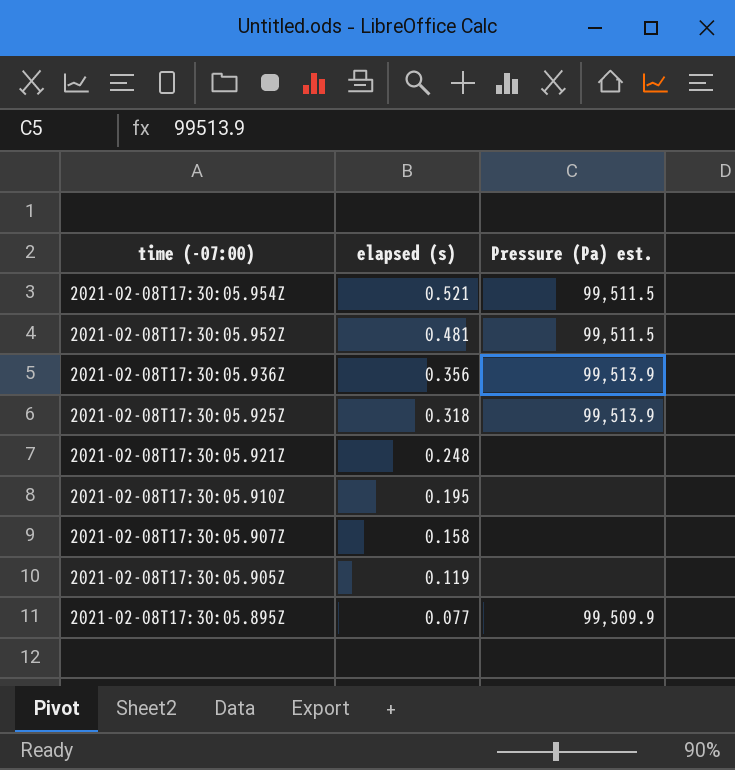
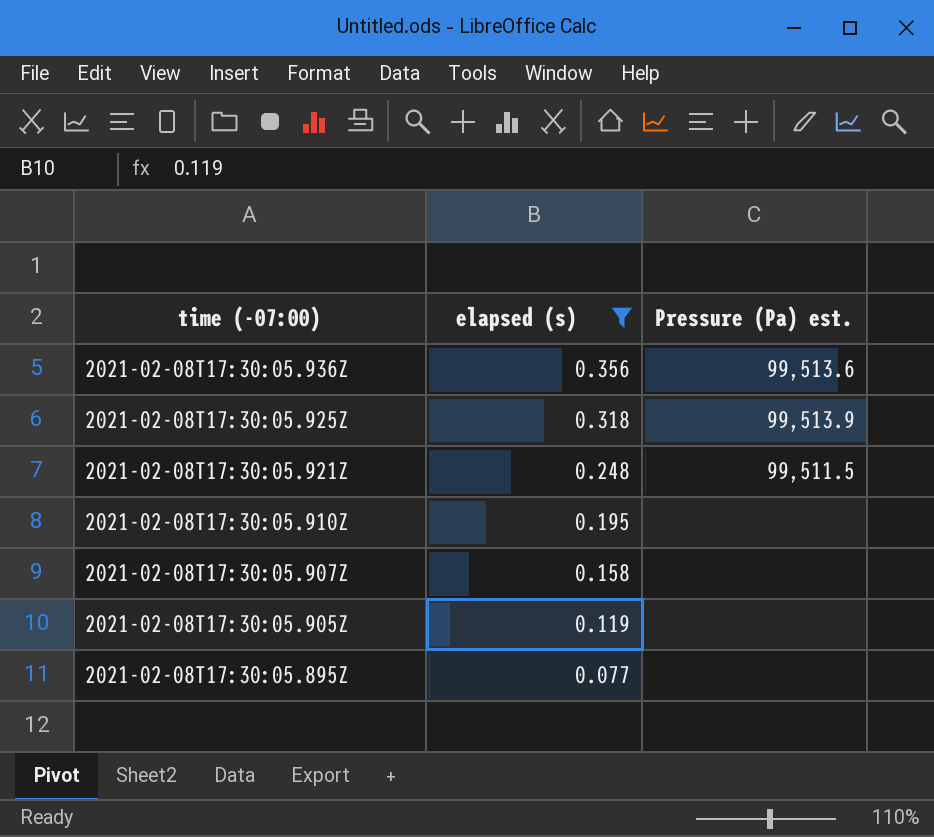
filter: none -> elapsed (s) <= 0.356
2021-02-08T17:30:05.936Z | Pressure (Pa) est.: 99,513.9 -> 99,513.6
2021-02-08T17:30:05.921Z | Pressure (Pa) est.: none -> 99,511.5
2021-02-08T17:30:05.895Z | Pressure (Pa) est.: 99,509.9 -> none

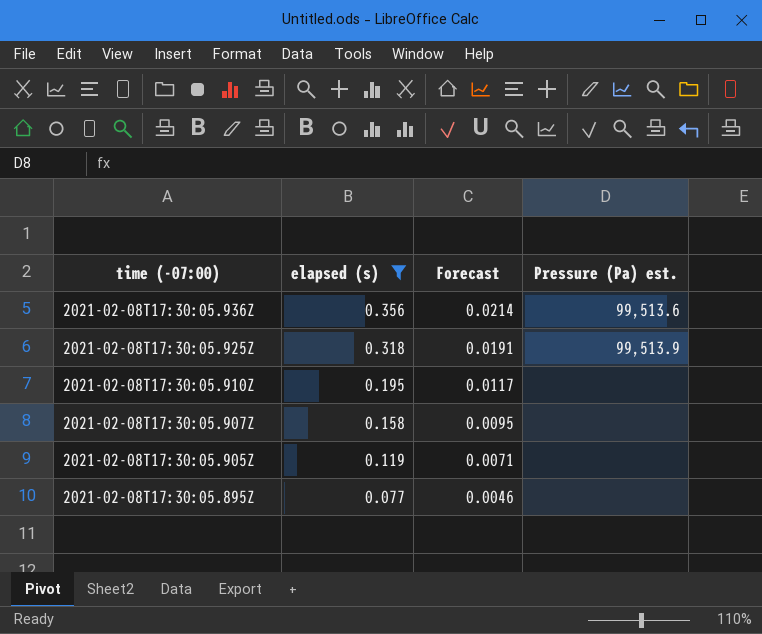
column Forecast | formula: none -> [elapsed (s)] * 0.06
row 2021-02-08T17:30:05.921Z: 0.248 | 99,511.5 -> none

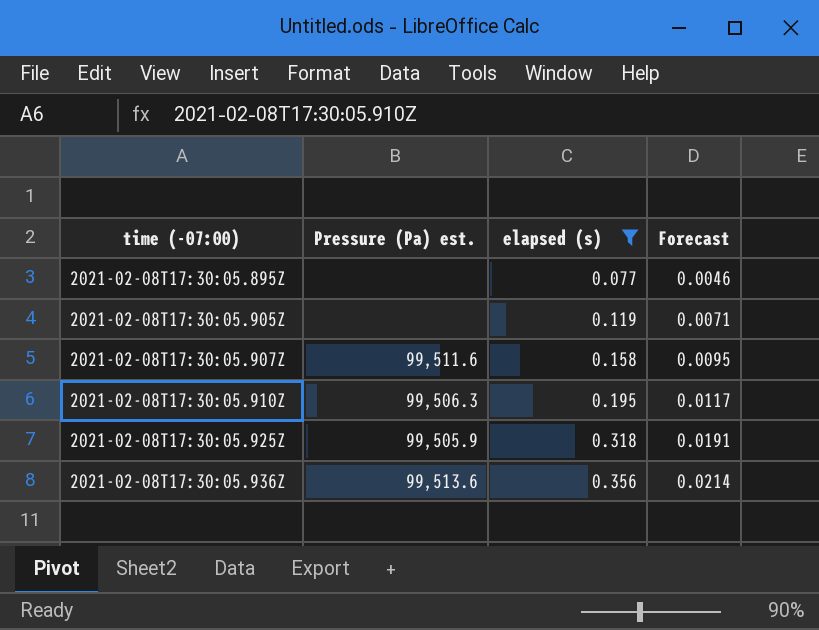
row order: time (-07:00) descending -> time (-07:00) ascending
column Pressure (Pa) est. | position: 4 -> 2
2021-02-08T17:30:05.907Z | Pressure (Pa) est.: none -> 99,511.6
2021-02-08T17:30:05.910Z | Pressure (Pa) est.: none -> 99,506.3
2021-02-08T17:30:05.925Z | Pressure (Pa) est.: 99,513.9 -> 99,505.9

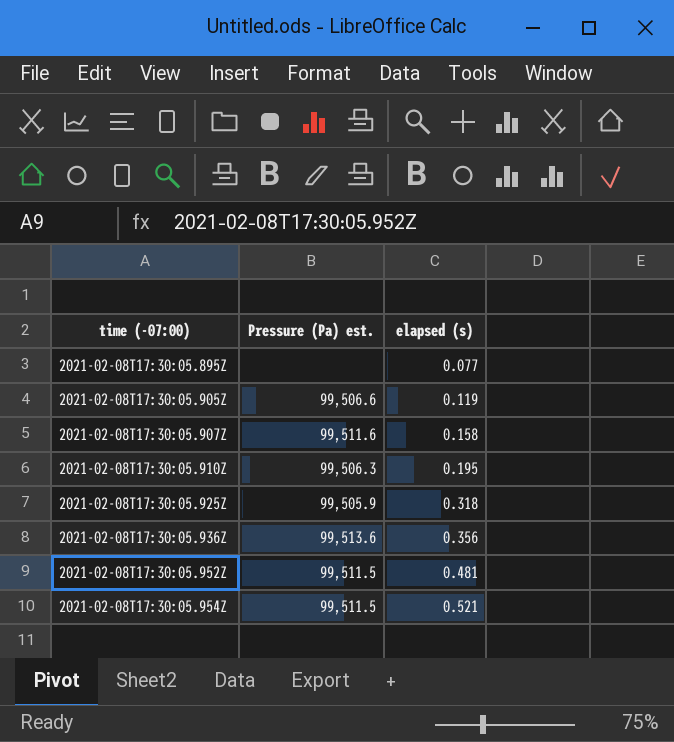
filter: elapsed (s) <= 0.356 -> none
column Forecast | formula: [elapsed (s)] * 0.06 -> none
2021-02-08T17:30:05.905Z | Pressure (Pa) est.: none -> 99,506.6

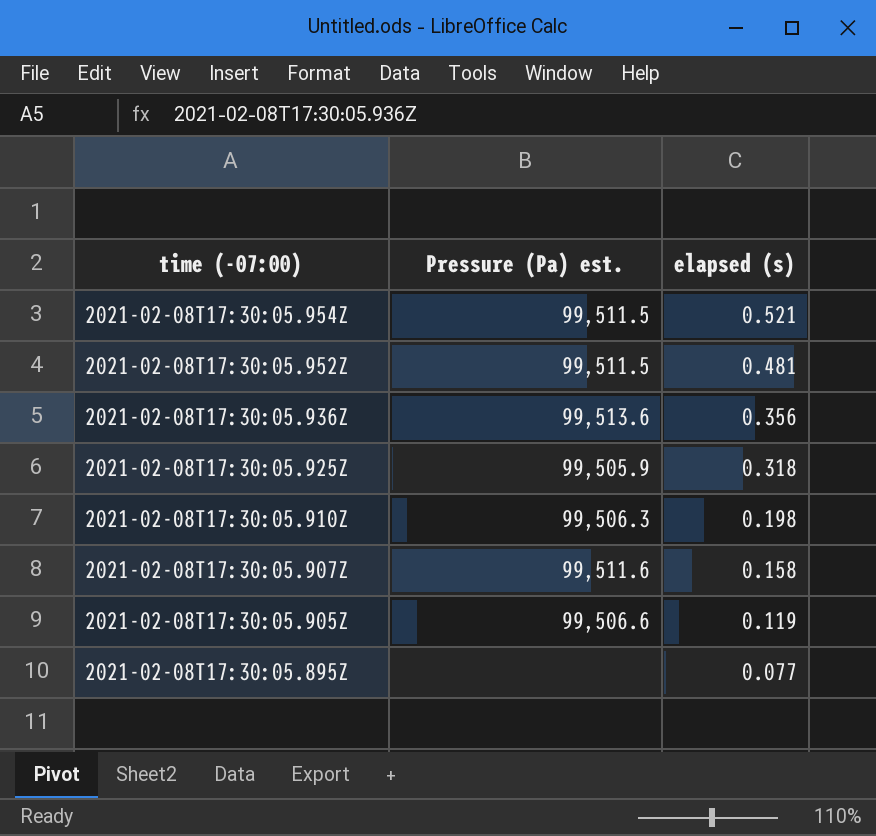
row order: time (-07:00) ascending -> time (-07:00) descending
2021-02-08T17:30:05.910Z | elapsed (s): 0.195 -> 0.198

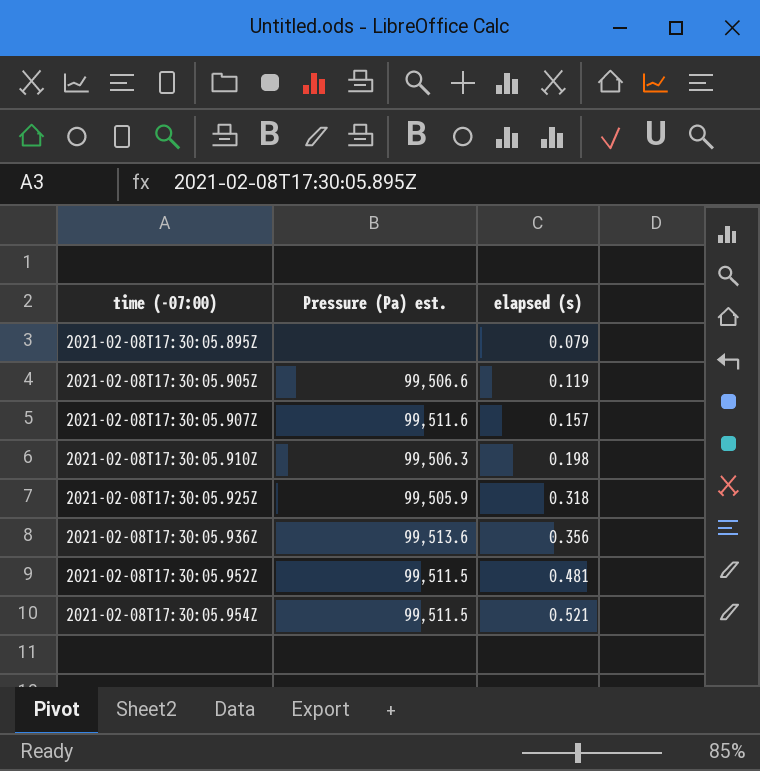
row order: time (-07:00) descending -> time (-07:00) ascending
2021-02-08T17:30:05.895Z | elapsed (s): 0.077 -> 0.079
2021-02-08T17:30:05.907Z | elapsed (s): 0.158 -> 0.157

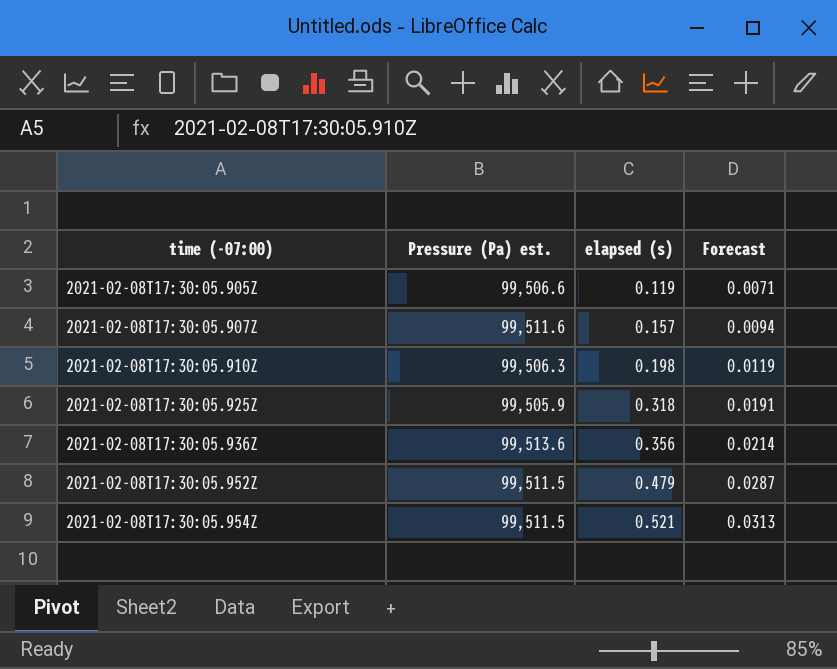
column Forecast | formula: none -> [elapsed (s)] * 0.06
row 2021-02-08T17:30:05.895Z: none | 0.079 -> none
2021-02-08T17:30:05.952Z | elapsed (s): 0.481 -> 0.479

